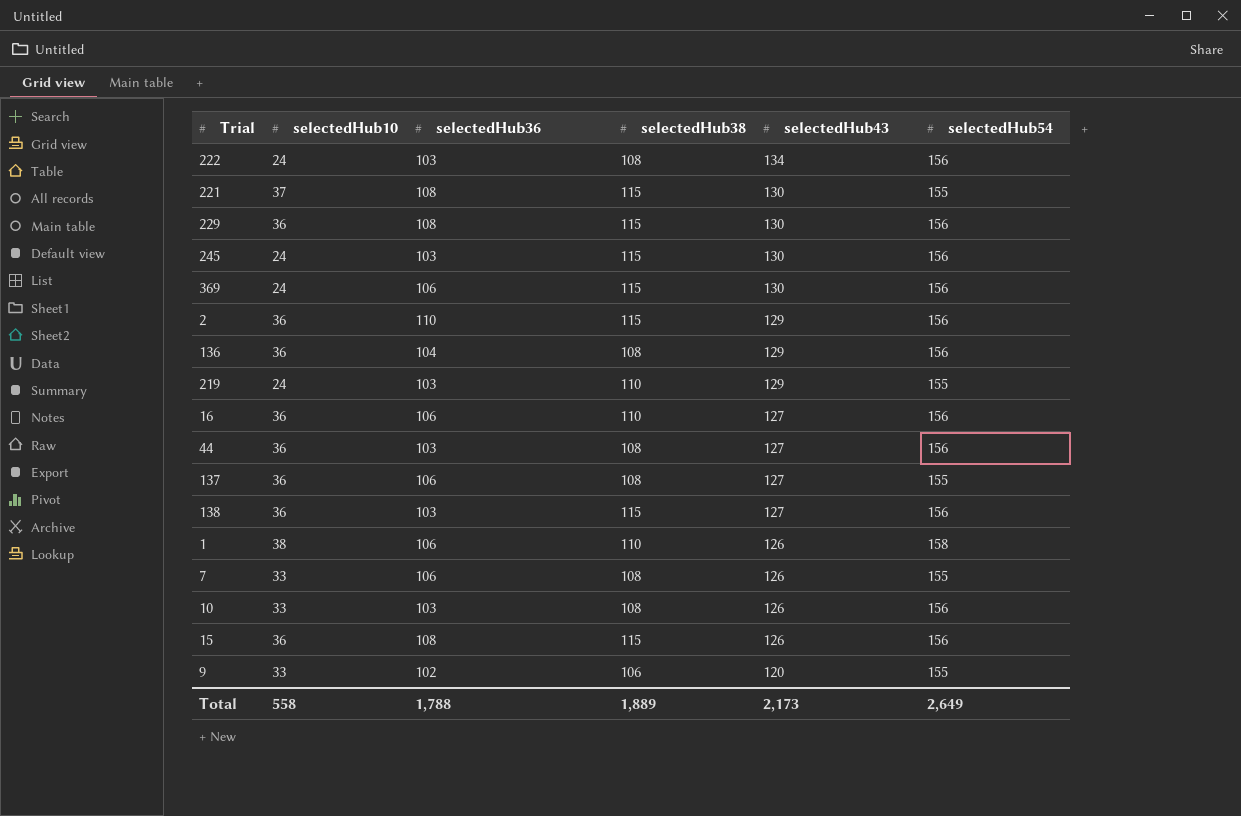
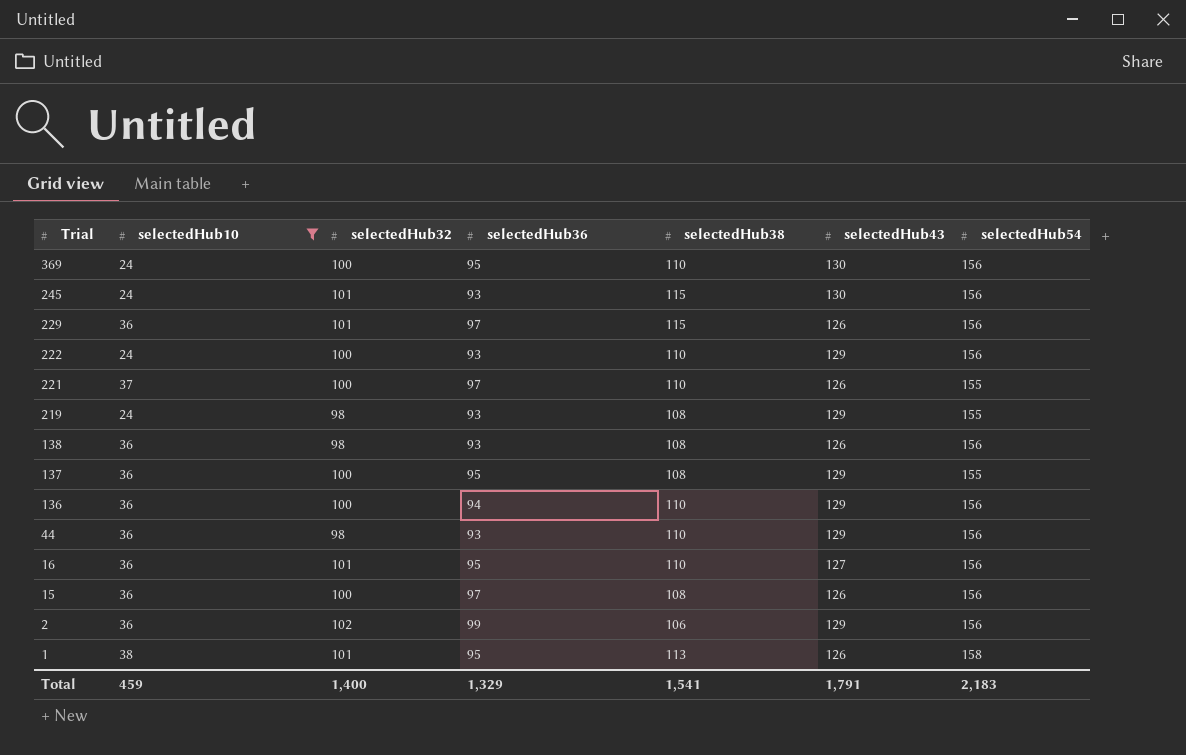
filter: none -> selectedHub10 != 33
row order: selectedHub43 descending -> Trial descending
column selectedHub32 | position: none -> 3
369 | selectedHub36: 106 -> 95
369 | selectedHub38: 115 -> 110
245 | selectedHub36: 103 -> 93
229 | selectedHub36: 108 -> 97
229 | selectedHub43: 130 -> 126
222 | selectedHub36: 103 -> 93
222 | selectedHub38: 108 -> 110
222 | selectedHub43: 134 -> 129
221 | selectedHub36: 108 -> 97
221 | selectedHub38: 115 -> 110
221 | selectedHub43: 130 -> 126
219 | selectedHub36: 103 -> 93
219 | selectedHub38: 110 -> 108
138 | selectedHub36: 103 -> 93
138 | selectedHub38: 115 -> 108
138 | selectedHub43: 127 -> 126
137 | selectedHub36: 106 -> 95
137 | selectedHub43: 127 -> 129
136 | selectedHub36: 104 -> 94
136 | selectedHub38: 108 -> 110
44 | selectedHub36: 103 -> 93
44 | selectedHub38: 108 -> 110
44 | selectedHub43: 127 -> 129
16 | selectedHub36: 106 -> 95
15 | selectedHub36: 108 -> 97
15 | selectedHub38: 115 -> 108
2 | selectedHub36: 110 -> 99
2 | selectedHub38: 115 -> 106
1 | selectedHub36: 106 -> 95
1 | selectedHub38: 110 -> 113
Total | selectedHub10: 558 -> 459
Total | selectedHub36: 1,788 -> 1,329
Total | selectedHub38: 1,889 -> 1,541
Total | selectedHub43: 2,173 -> 1,791
Total | selectedHub54: 2,649 -> 2,183

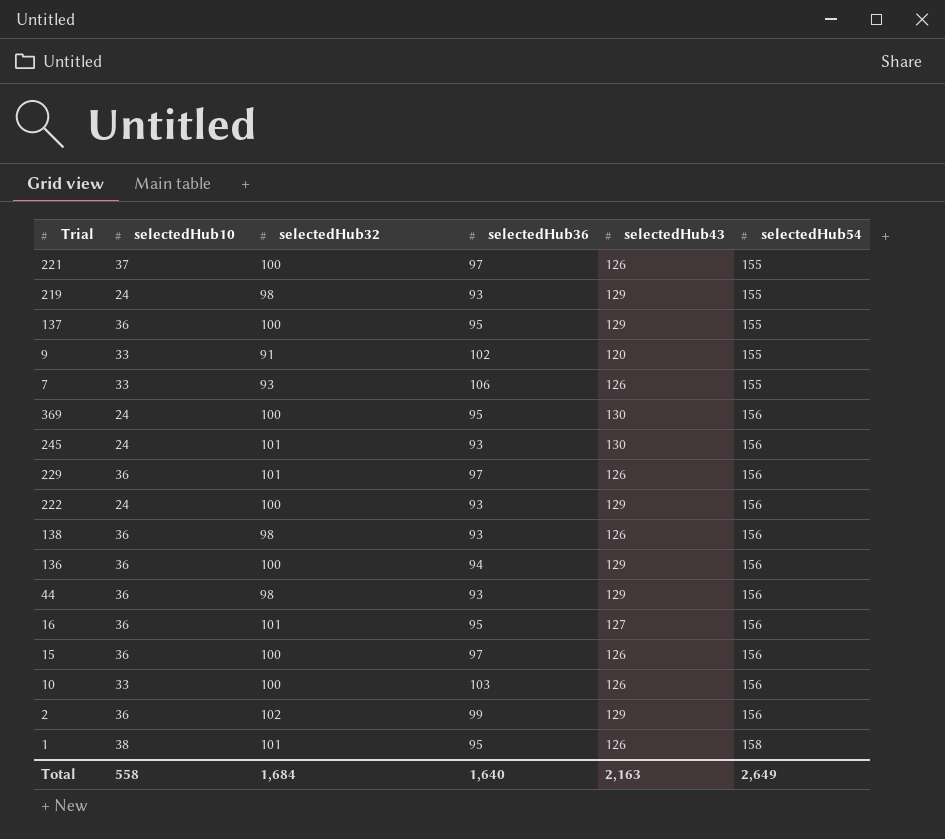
filter: selectedHub10 != 33 -> none
row order: Trial descending -> selectedHub54 ascending
column selectedHub38 | position: 5 -> none
Total | selectedHub10: 459 -> 558
Total | selectedHub32: 1,400 -> 1,684
Total | selectedHub36: 1,329 -> 1,640
Total | selectedHub43: 1,791 -> 2,163
Total | selectedHub54: 2,183 -> 2,649

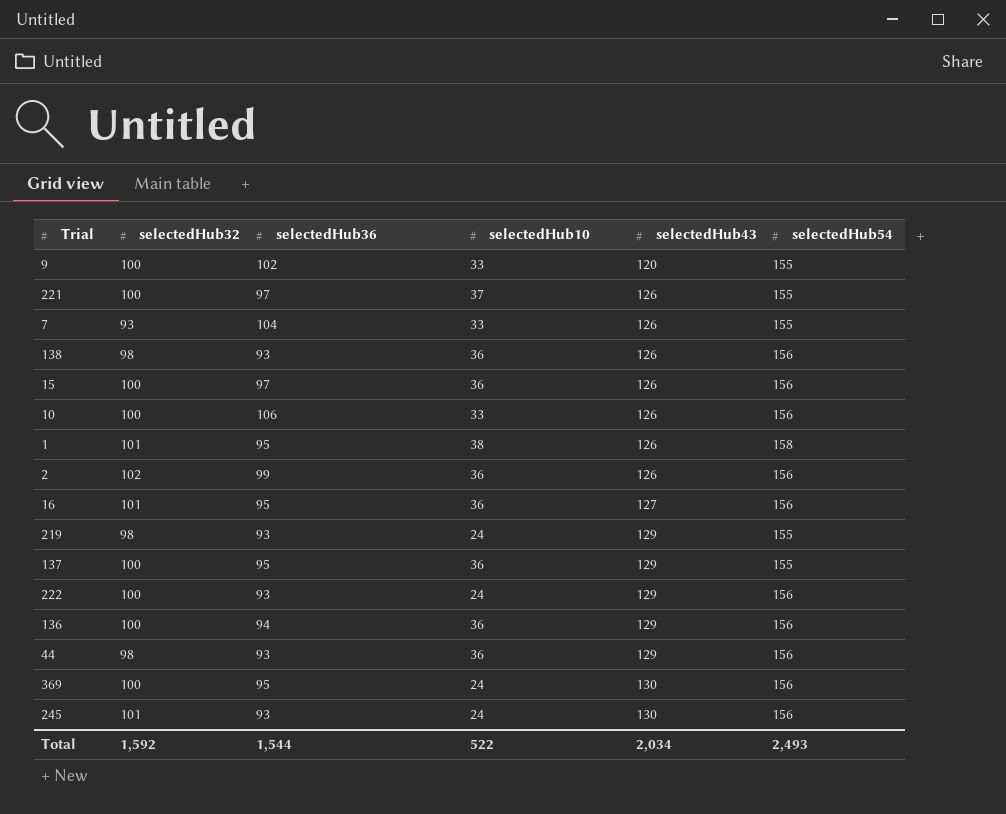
row order: selectedHub54 ascending -> selectedHub43 ascending
column selectedHub10 | position: 2 -> 4
row 229: 36 | 101 | 97 | 126 | 156 -> none
9 | selectedHub32: 91 -> 100
7 | selectedHub36: 106 -> 104
10 | selectedHub36: 103 -> 106
2 | selectedHub43: 129 -> 126
Total | selectedHub32: 1,684 -> 1,592
Total | selectedHub36: 1,640 -> 1,544
Total | selectedHub10: 558 -> 522
Total | selectedHub43: 2,163 -> 2,034
Total | selectedHub54: 2,649 -> 2,493

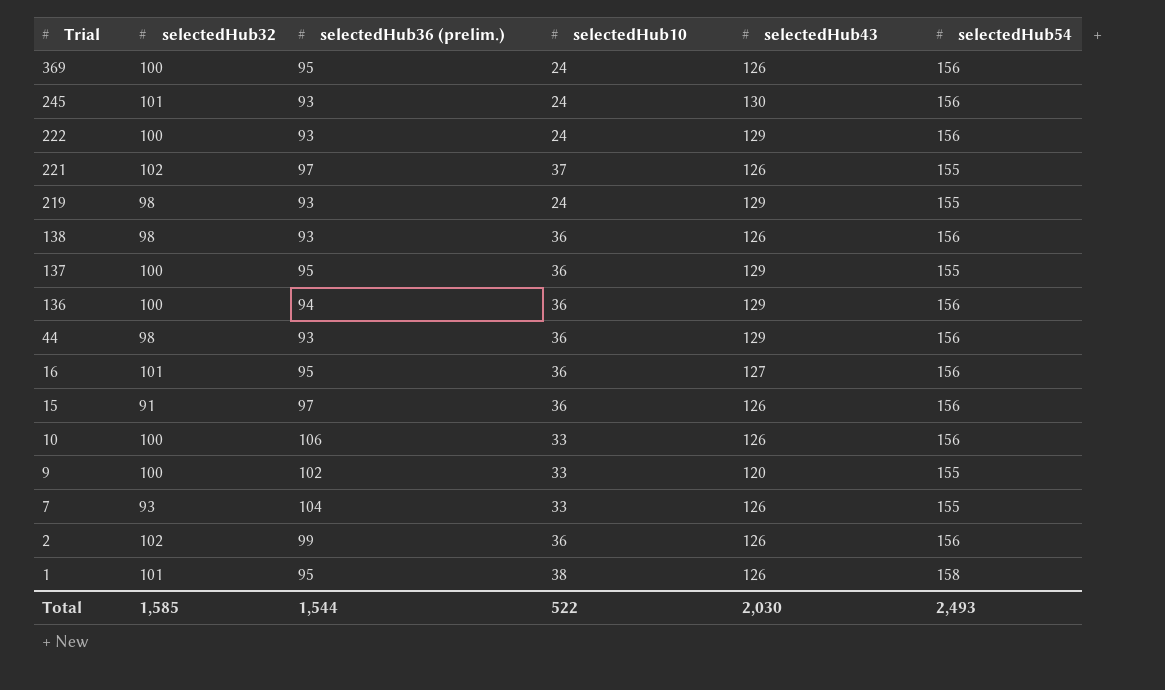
row order: selectedHub43 ascending -> Trial descending
column name: selectedHub36 -> selectedHub36 (prelim.)
369 | selectedHub43: 130 -> 126
221 | selectedHub32: 100 -> 102
15 | selectedHub32: 100 -> 91
Total | selectedHub32: 1,592 -> 1,585
Total | selectedHub43: 2,034 -> 2,030

